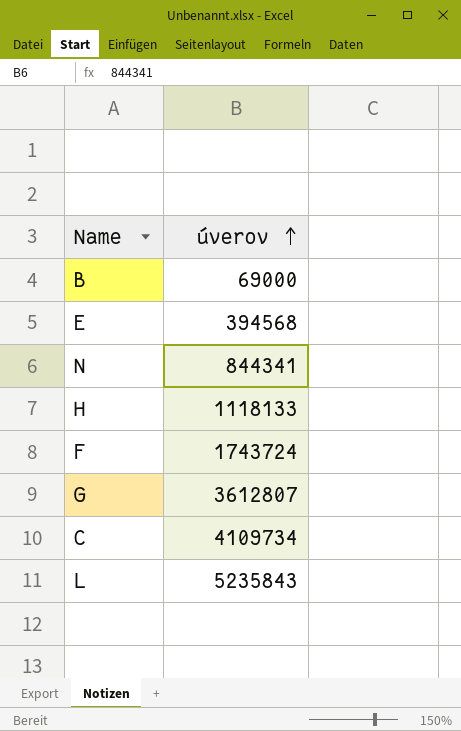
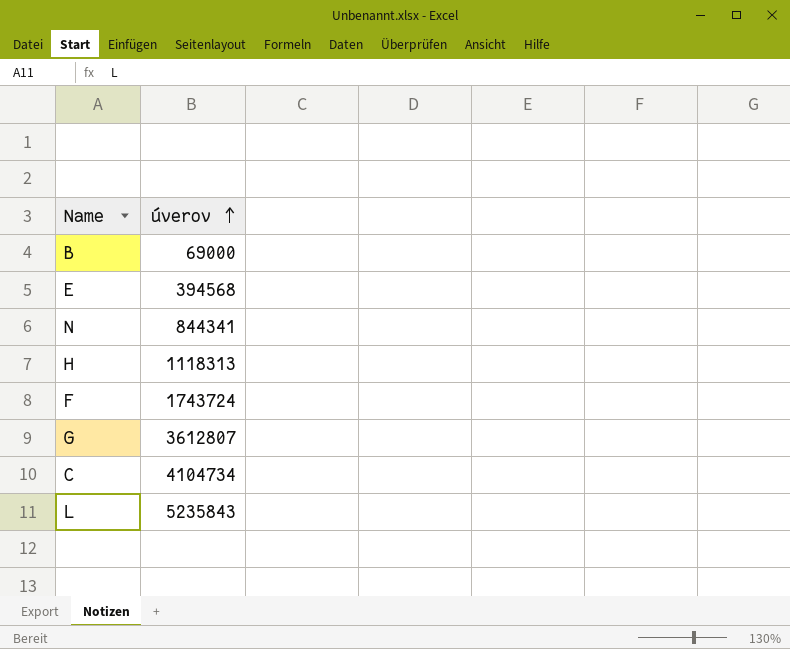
H | úverov: 1118133 -> 1118313
C | úverov: 4109734 -> 4104734

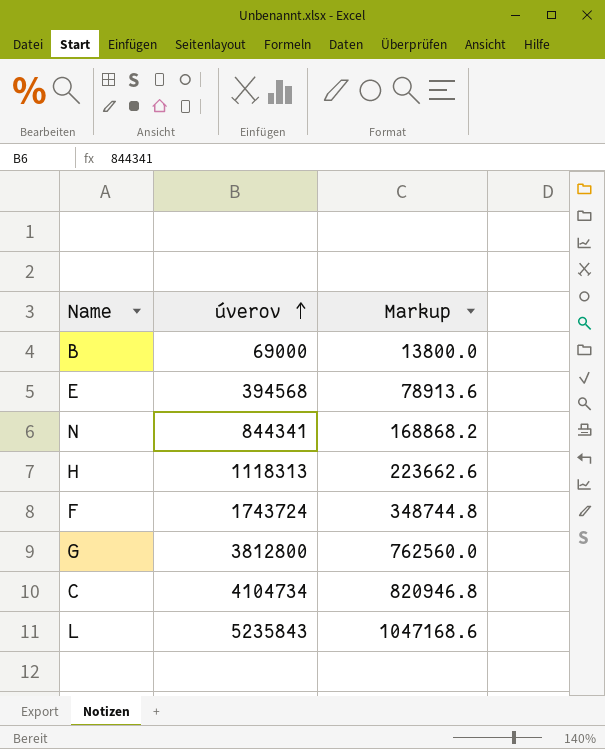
column Markup | formula: none -> [úverov] * 0.2
G | úverov: 3612807 -> 3812800

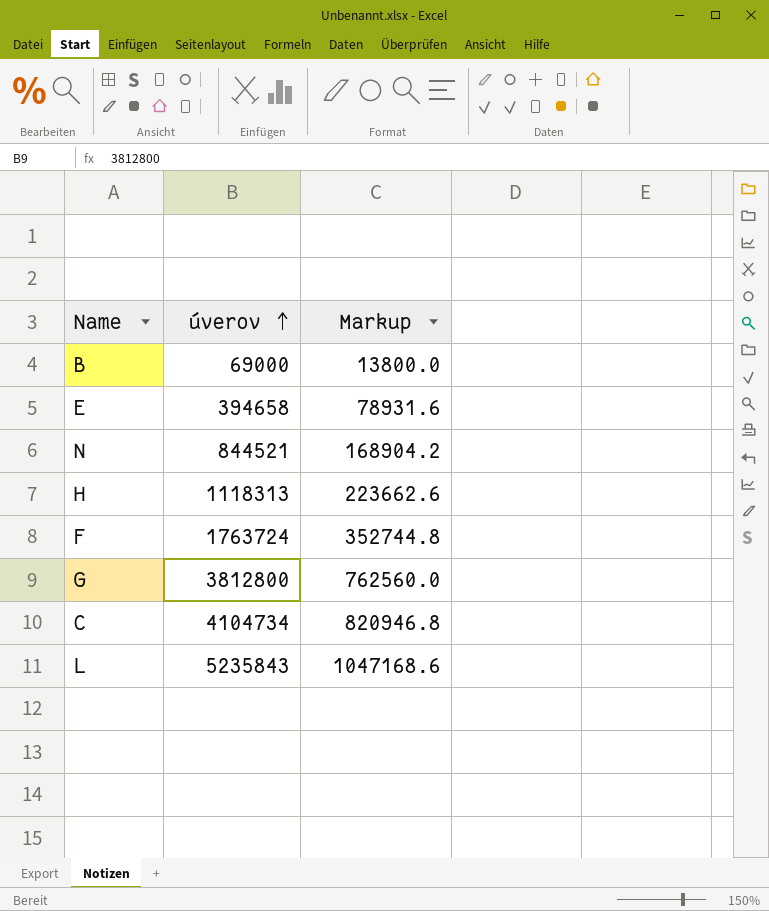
E | úverov: 394568 -> 394658
E | Markup: 78913.6 -> 78931.6
N | úverov: 844341 -> 844521
N | Markup: 168868.2 -> 168904.2
F | úverov: 1743724 -> 1763724
F | Markup: 348744.8 -> 352744.8

